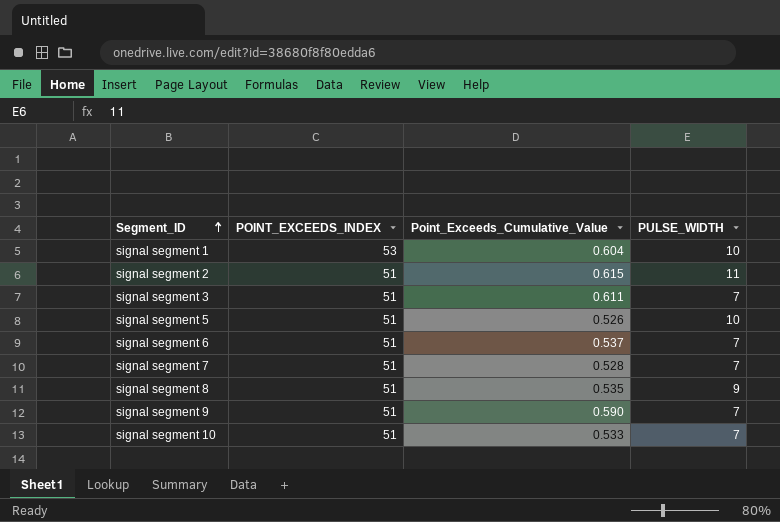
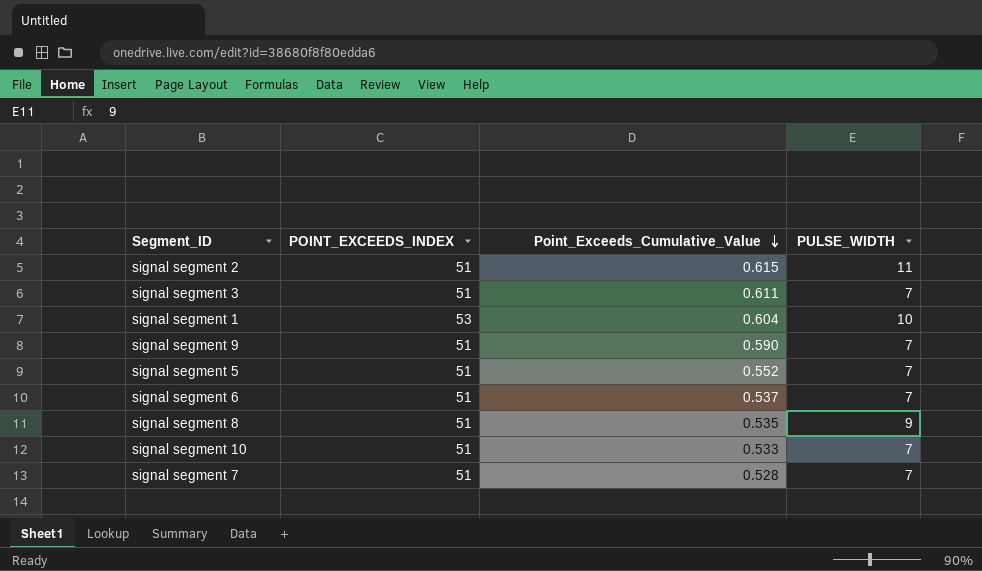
row order: Segment_ID ascending -> Point_Exceeds_Cumulative_Value descending
signal segment 5 | Point_Exceeds_Cumulative_Value: 0.526 -> 0.552
signal segment 5 | PULSE_WIDTH: 10 -> 7

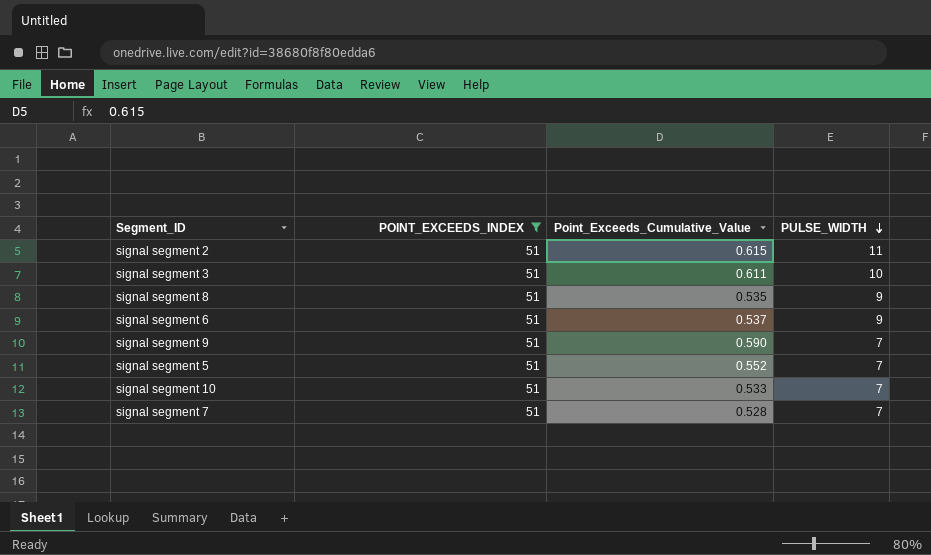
filter: none -> POINT_EXCEEDS_INDEX = 51
row order: Point_Exceeds_Cumulative_Value descending -> PULSE_WIDTH descending
signal segment 3 | PULSE_WIDTH: 7 -> 10
signal segment 6 | PULSE_WIDTH: 7 -> 9

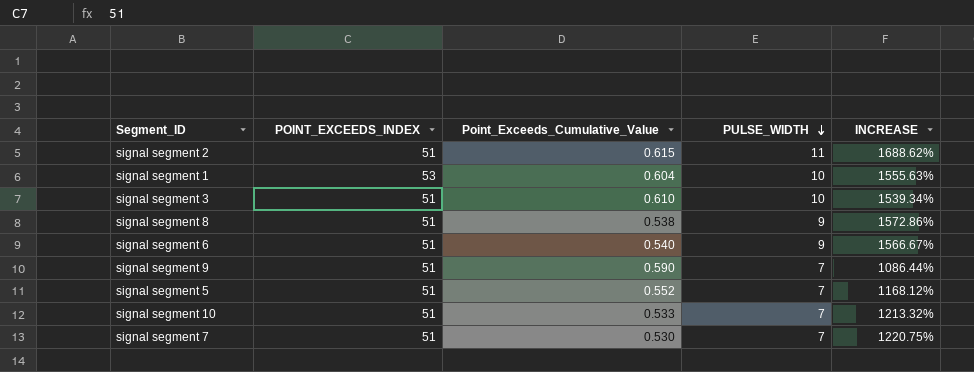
filter: POINT_EXCEEDS_INDEX = 51 -> none
column INCREASE | formula: none -> ([PULSE_WIDTH] - [Point_Exceeds_Cumulative_Value]) / [Point_Exceeds_Cumulative_Value]
signal segment 3 | Point_Exceeds_Cumulative_Value: 0.611 -> 0.610
signal segment 8 | Point_Exceeds_Cumulative_Value: 0.535 -> 0.538
signal segment 6 | Point_Exceeds_Cumulative_Value: 0.537 -> 0.540
signal segment 7 | Point_Exceeds_Cumulative_Value: 0.528 -> 0.530

